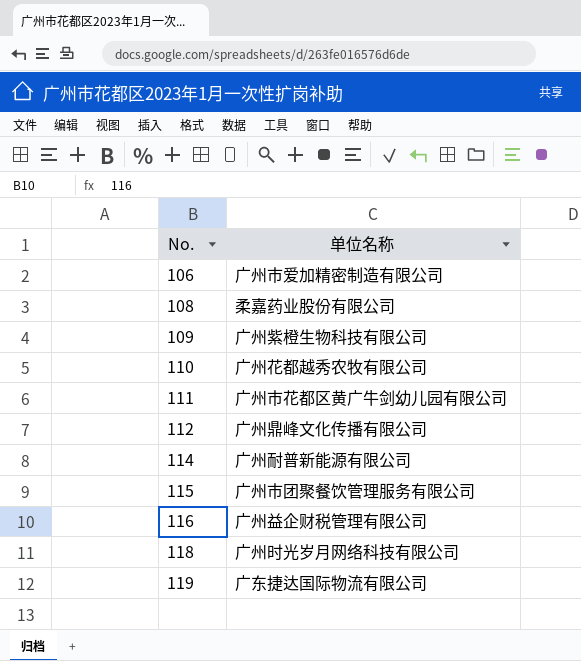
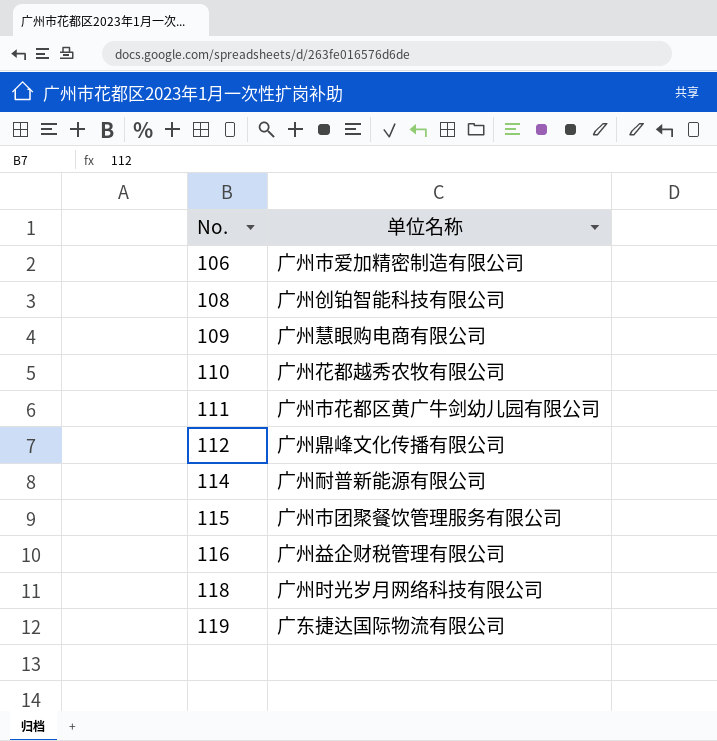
108 | 单位名称: 柔嘉药业股份有限公司 -> 广州创铂智能科技有限公司
109 | 单位名称: 广州紫橙生物科技有限公司 -> 广州慧眼购电商有限公司

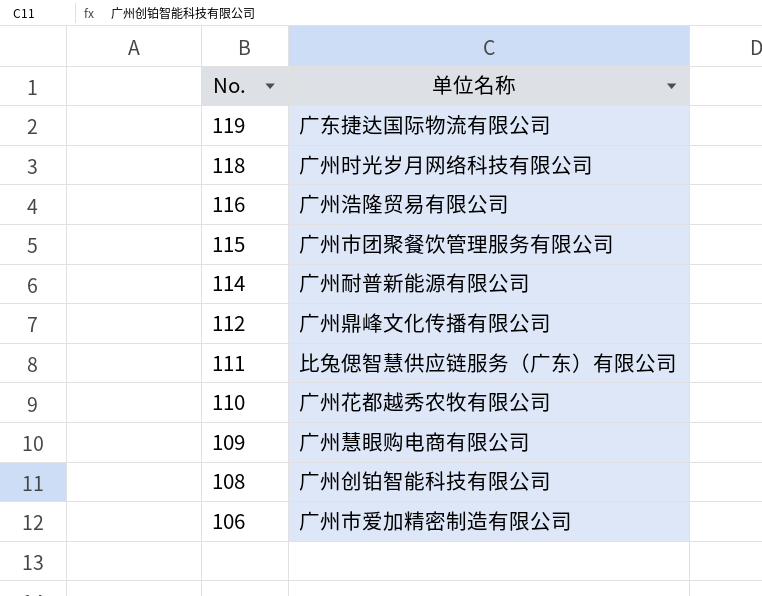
row order: No. ascending -> No. descending
116 | 单位名称: 广州益企财税管理有限公司 -> 广州浩隆贸易有限公司
111 | 单位名称: 广州市花都区黄广牛剑幼儿园有限公司 -> 比兔偲智慧供应链服务（广东）有限公司

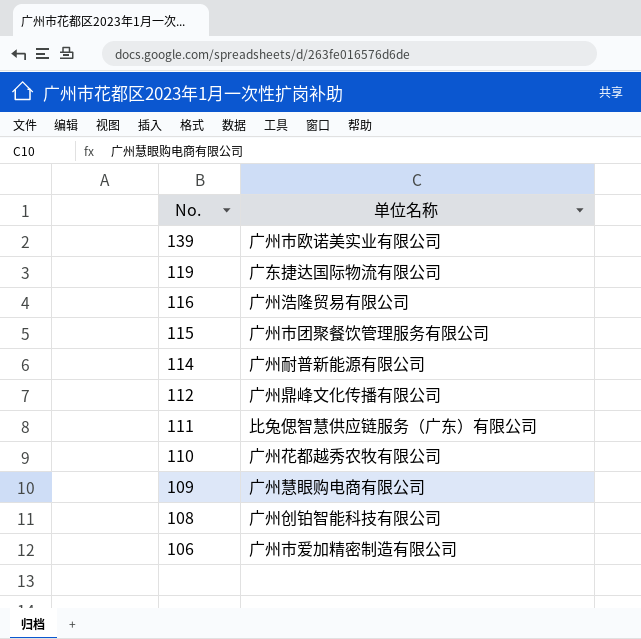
row 118: 广州时光岁月网络科技有限公司 -> none
row 139: none -> 广州市欧诺美实业有限公司

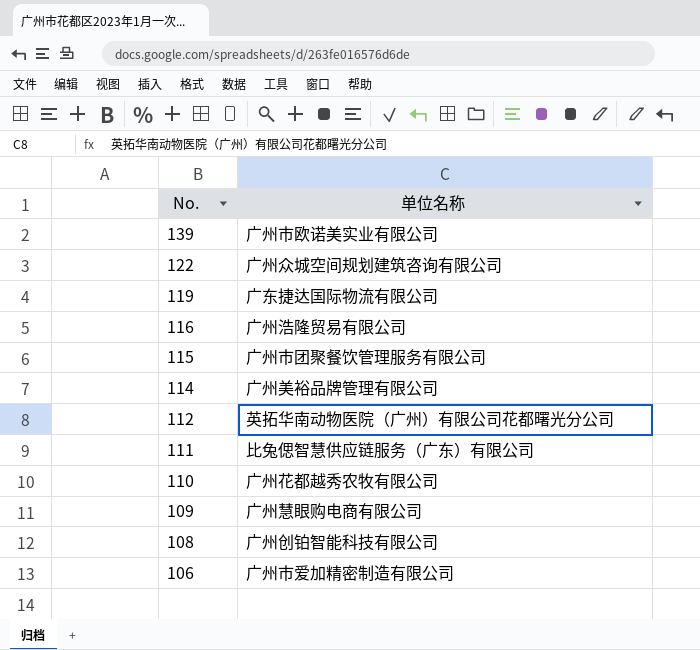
row 122: none -> 广州众城空间规划建筑咨询有限公司
114 | 单位名称: 广州耐普新能源有限公司 -> 广州美裕品牌管理有限公司
112 | 单位名称: 广州鼎峰文化传播有限公司 -> 英拓华南动物医院（广州）有限公司花都曙光分公司

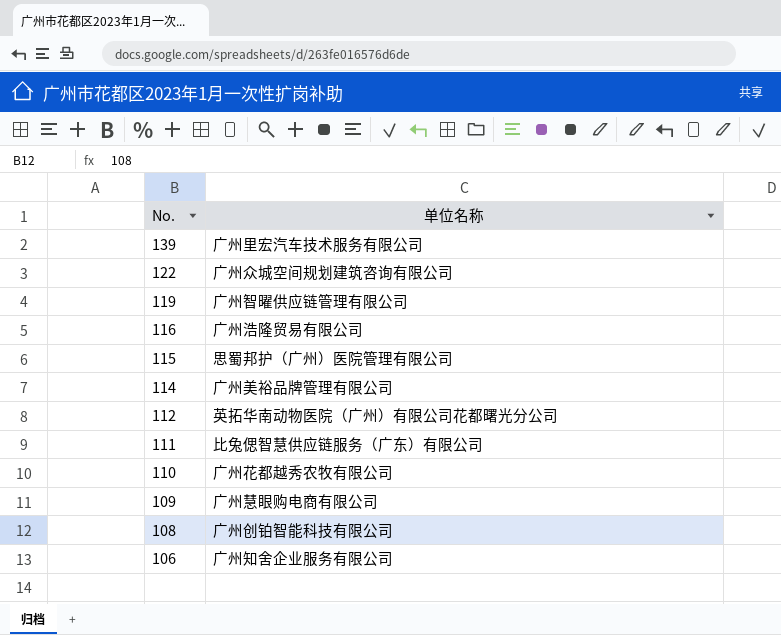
139 | 单位名称: 广州市欧诺美实业有限公司 -> 广州里宏汽车技术服务有限公司
119 | 单位名称: 广东捷达国际物流有限公司 -> 广州智曜供应链管理有限公司
115 | 单位名称: 广州市团聚餐饮管理服务有限公司 -> 思蜀邦护（广州）医院管理有限公司
106 | 单位名称: 广州市爱加精密制造有限公司 -> 广州知舍企业服务有限公司

